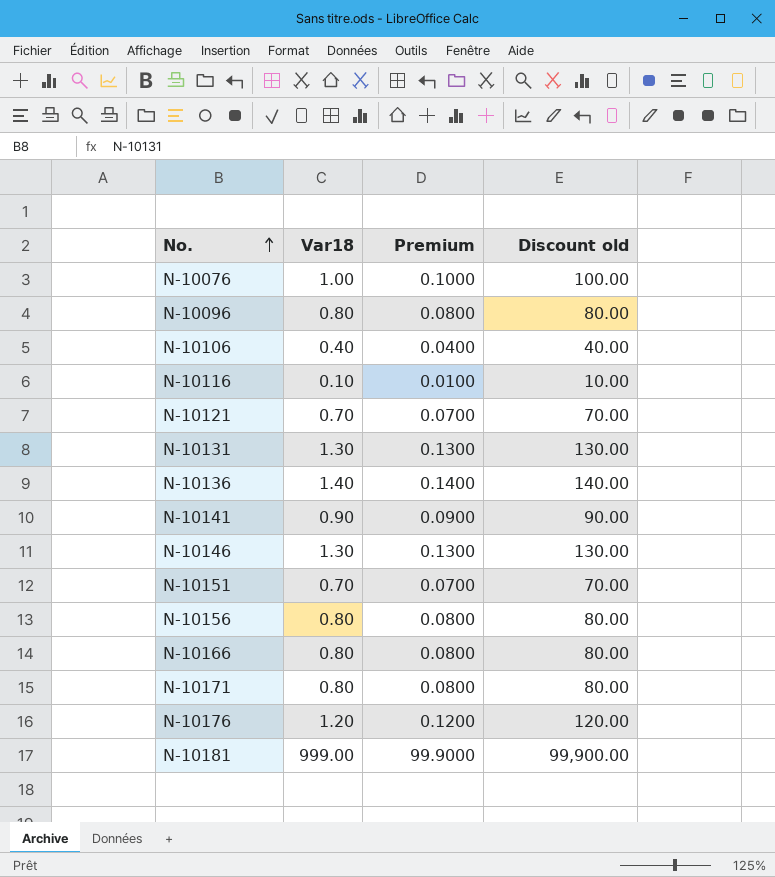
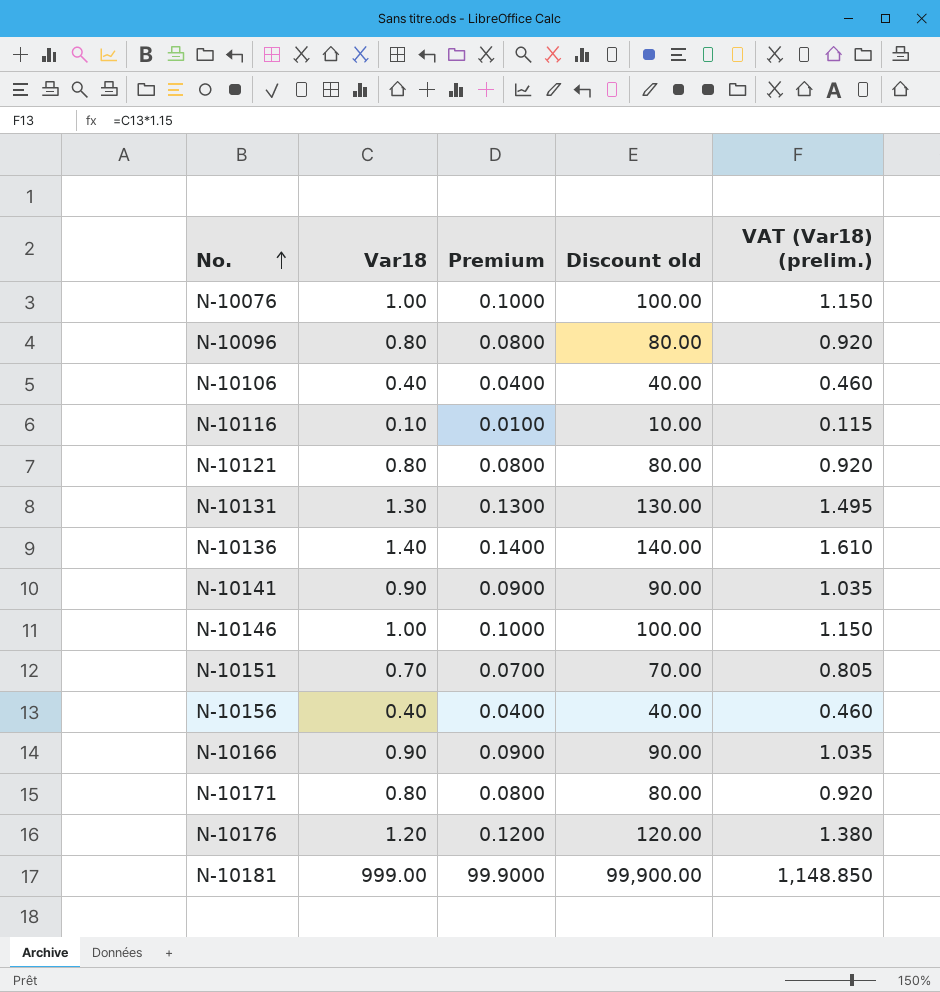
column VAT (Var18) (prelim.) | formula: none -> [Var18] * 1.15
N-10121 | Var18: 0.70 -> 0.80
N-10121 | Premium: 0.0700 -> 0.0800
N-10121 | Discount old: 70.00 -> 80.00
N-10146 | Var18: 1.30 -> 1.00
N-10146 | Premium: 0.1300 -> 0.1000
N-10146 | Discount old: 130.00 -> 100.00
N-10156 | Var18: 0.80 -> 0.40
N-10156 | Premium: 0.0800 -> 0.0400
N-10156 | Discount old: 80.00 -> 40.00
N-10166 | Var18: 0.80 -> 0.90
N-10166 | Premium: 0.0800 -> 0.0900
N-10166 | Discount old: 80.00 -> 90.00

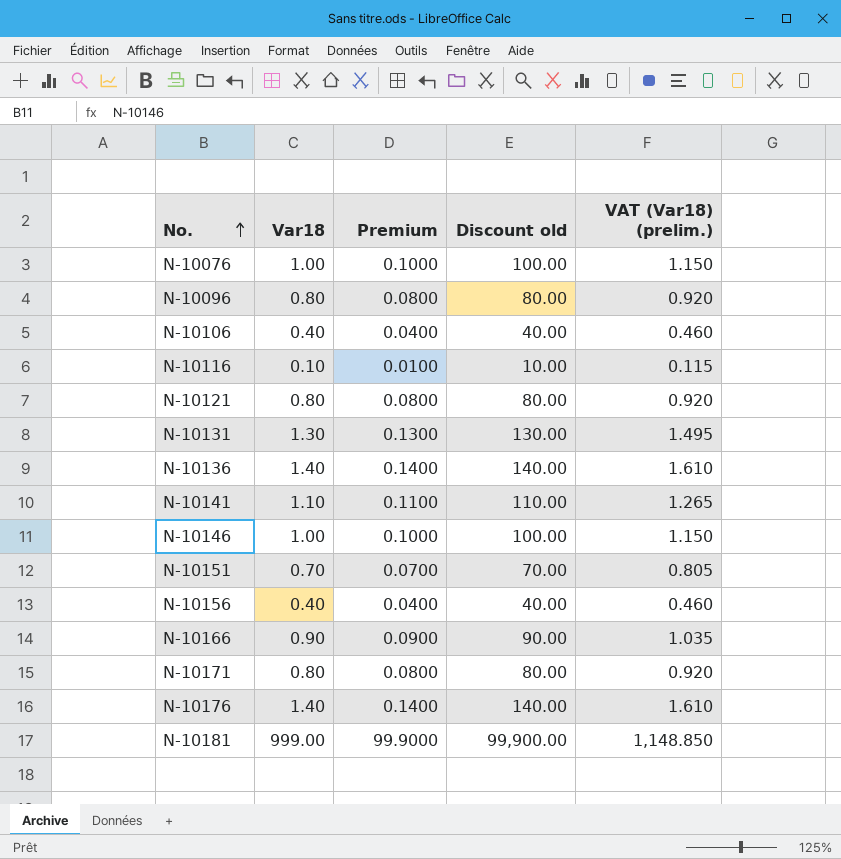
N-10141 | Var18: 0.90 -> 1.10
N-10141 | Premium: 0.0900 -> 0.1100
N-10141 | Discount old: 90.00 -> 110.00
N-10141 | VAT (Var18) (prelim.): 1.035 -> 1.265
N-10176 | Var18: 1.20 -> 1.40
N-10176 | Premium: 0.1200 -> 0.1400
N-10176 | Discount old: 120.00 -> 140.00
N-10176 | VAT (Var18) (prelim.): 1.380 -> 1.610

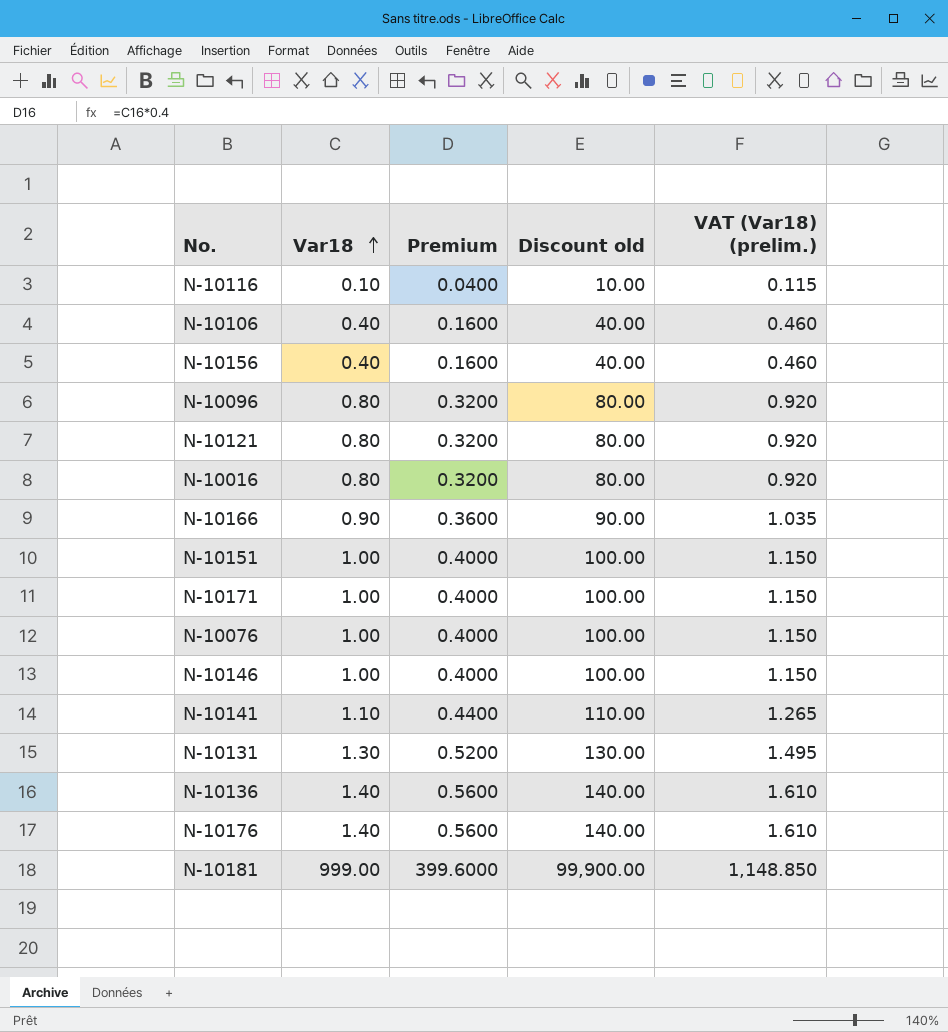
row order: No. ascending -> Var18 ascending
column Premium | formula: [Var18] * 0.1 -> [Var18] * 0.4
row N-10016: none -> 0.80 | 0.3200 | 80.00 | 0.920
N-10151 | Var18: 0.70 -> 1.00
N-10151 | Discount old: 70.00 -> 100.00
N-10151 | VAT (Var18) (prelim.): 0.805 -> 1.150
N-10171 | Var18: 0.80 -> 1.00
N-10171 | Discount old: 80.00 -> 100.00
N-10171 | VAT (Var18) (prelim.): 0.920 -> 1.150

